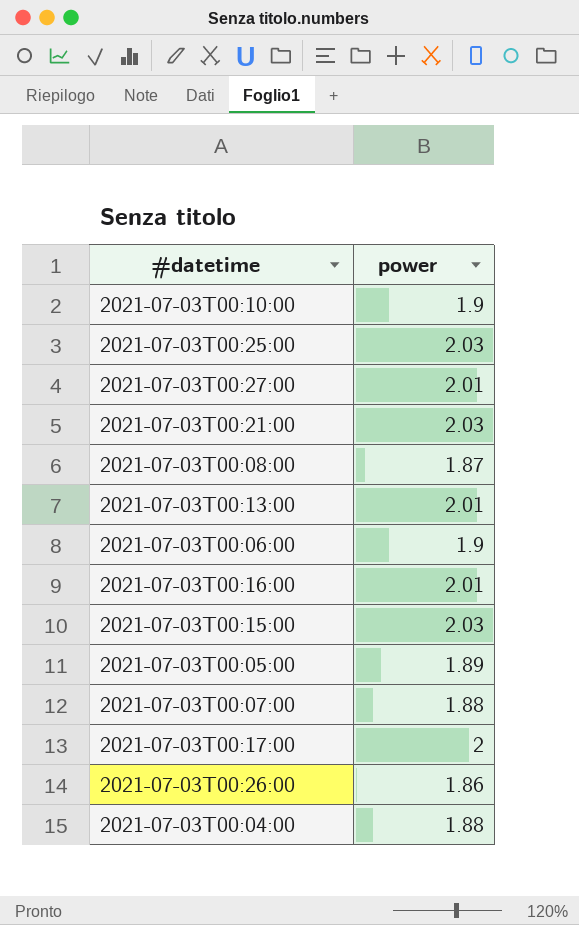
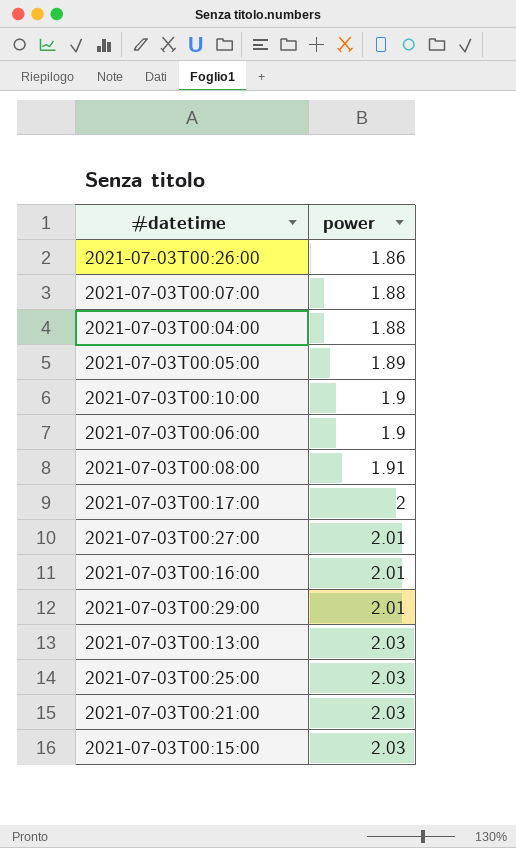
row order: none -> power ascending
2021-07-03T00:08:00 | power: 1.87 -> 1.91
row 2021-07-03T00:29:00: none -> 2.01
2021-07-03T00:13:00 | power: 2.01 -> 2.03

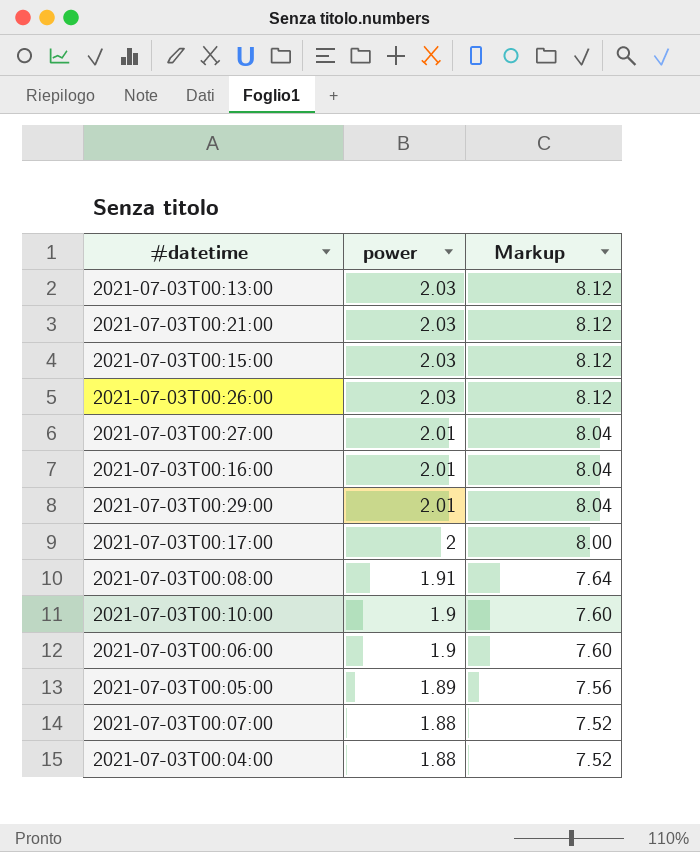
row order: power ascending -> power descending
column Markup | formula: none -> [power] * 4
row 2021-07-03T00:25:00: 2.03 -> none
2021-07-03T00:26:00 | power: 1.86 -> 2.03

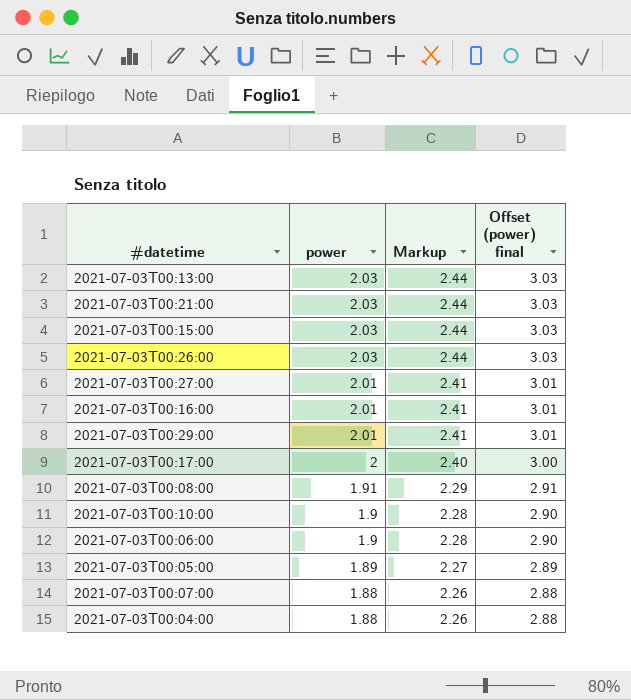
column Markup | formula: [power] * 4 -> [power] * 1.2
column Offset (power) final | formula: none -> [power] + 1

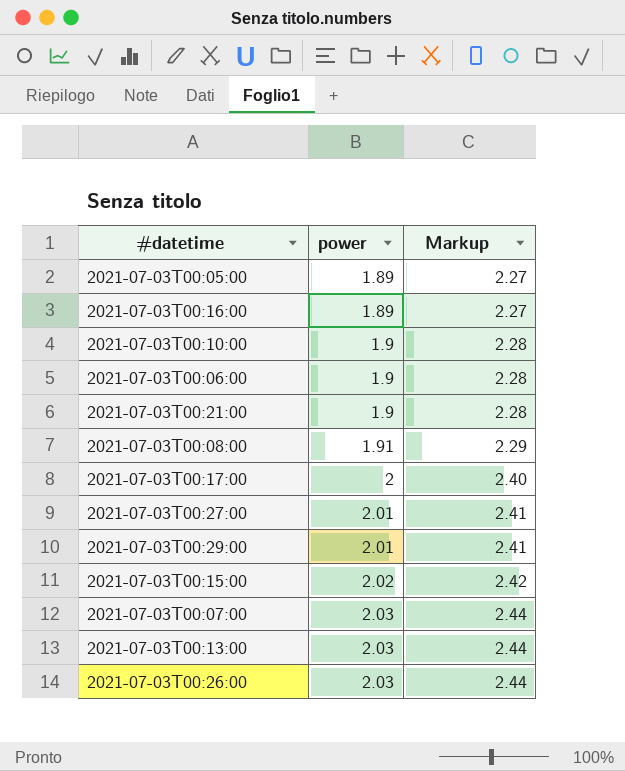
row order: power descending -> power ascending
column Offset (power) final | formula: [power] + 1 -> none
row 2021-07-03T00:04:00: 1.88 | 2.26 | 2.88 -> none
2021-07-03T00:16:00 | power: 2.01 -> 1.89
2021-07-03T00:16:00 | Markup: 2.41 -> 2.27
2021-07-03T00:21:00 | power: 2.03 -> 1.9
2021-07-03T00:21:00 | Markup: 2.44 -> 2.28
2021-07-03T00:15:00 | power: 2.03 -> 2.02
2021-07-03T00:15:00 | Markup: 2.44 -> 2.42
2021-07-03T00:07:00 | power: 1.88 -> 2.03
2021-07-03T00:07:00 | Markup: 2.26 -> 2.44

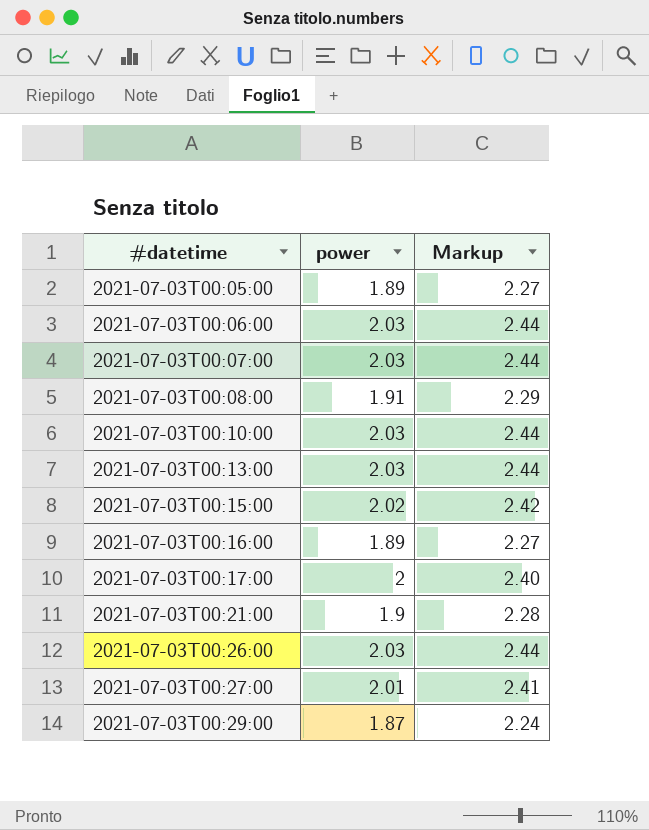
row order: power ascending -> #datetime ascending
2021-07-03T00:06:00 | power: 1.9 -> 2.03
2021-07-03T00:06:00 | Markup: 2.28 -> 2.44
2021-07-03T00:10:00 | power: 1.9 -> 2.03
2021-07-03T00:10:00 | Markup: 2.28 -> 2.44
2021-07-03T00:29:00 | power: 2.01 -> 1.87
2021-07-03T00:29:00 | Markup: 2.41 -> 2.24

